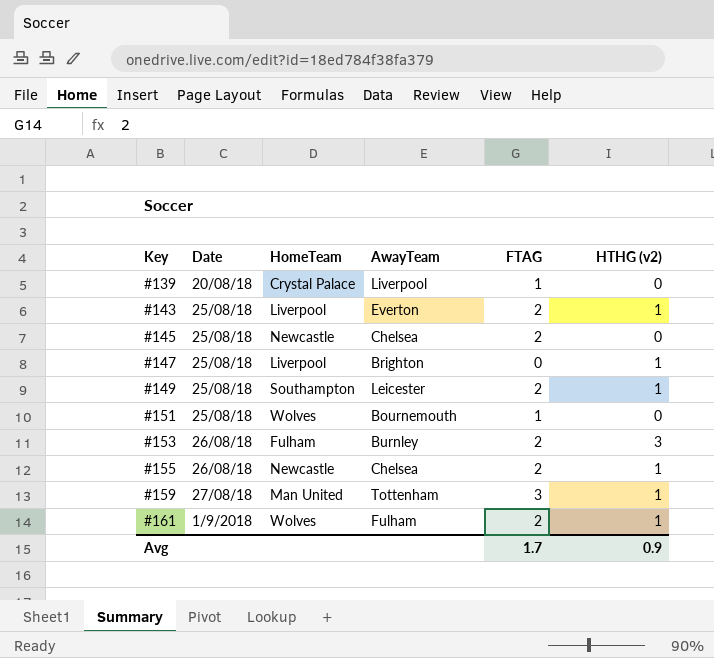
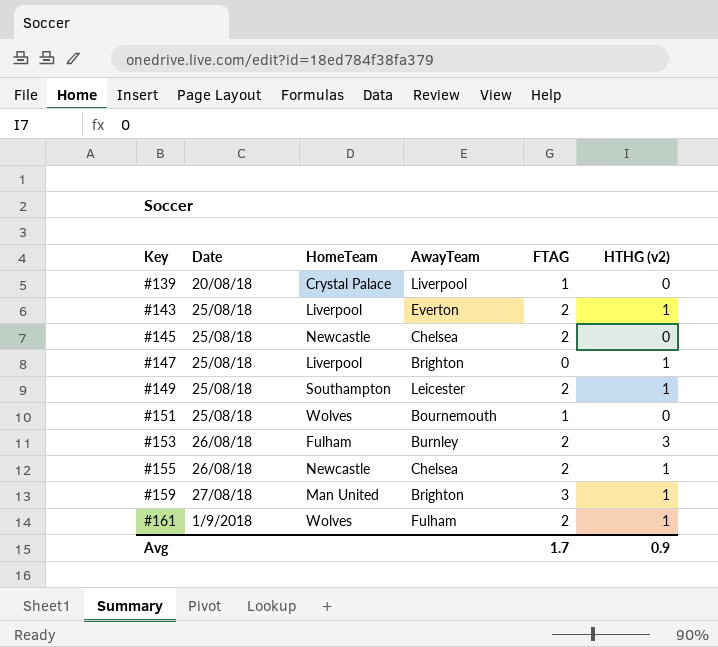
#159 | AwayTeam: Tottenham -> Brighton

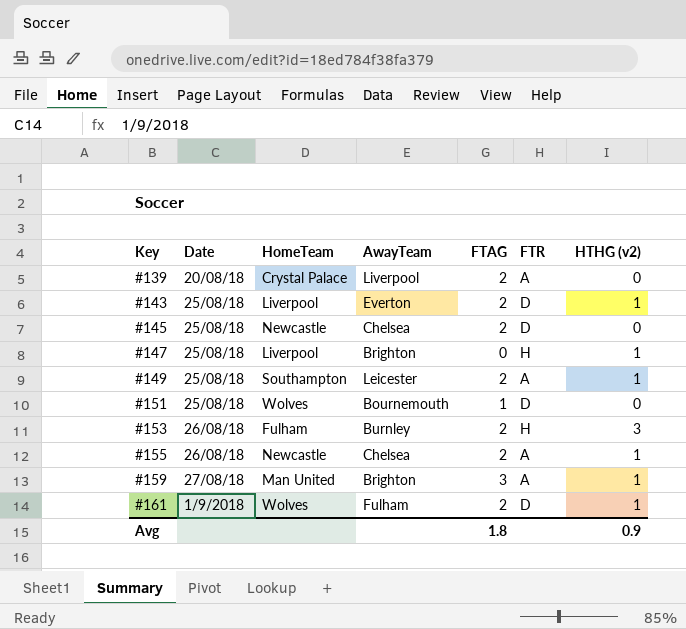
column FTR | position: none -> 6
#139 | FTAG: 1 -> 2
Avg | FTAG: 1.7 -> 1.8

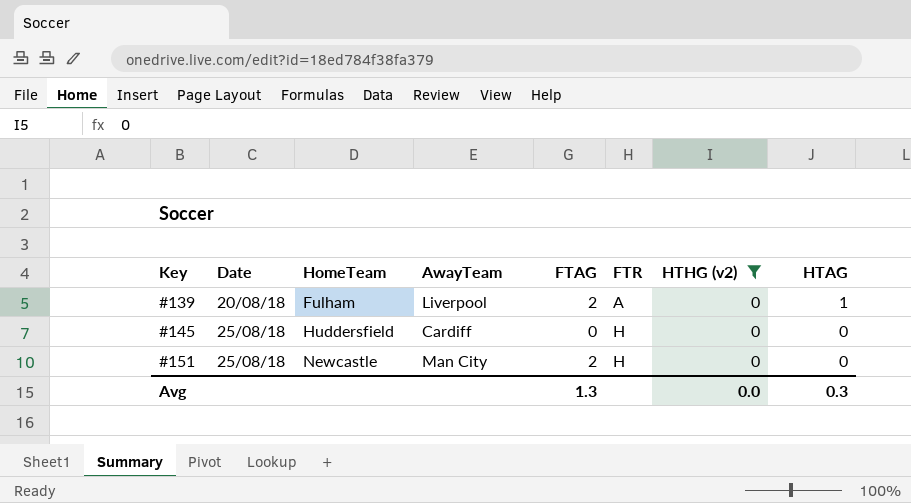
filter: none -> HTHG (v2) = 0
column HTAG | position: none -> 8
#139 | HomeTeam: Crystal Palace -> Fulham
#145 | HomeTeam: Newcastle -> Huddersfield
#145 | AwayTeam: Chelsea -> Cardiff
#145 | FTAG: 2 -> 0
#145 | FTR: D -> H
#151 | HomeTeam: Wolves -> Newcastle
#151 | AwayTeam: Bournemouth -> Man City
#151 | FTAG: 1 -> 2
#151 | FTR: D -> H
Avg | FTAG: 1.8 -> 1.3
Avg | HTHG (v2): 0.9 -> 0.0

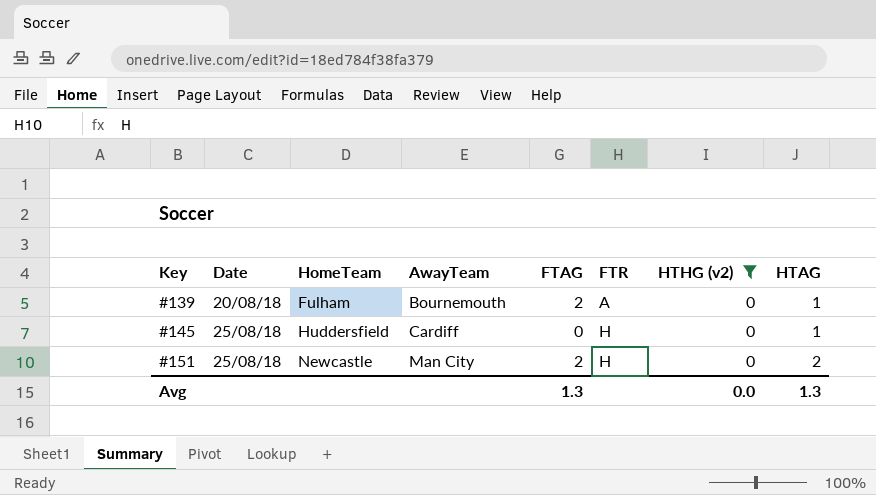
#139 | AwayTeam: Liverpool -> Bournemouth
#145 | HTAG: 0 -> 1
#151 | HTAG: 0 -> 2
Avg | HTAG: 0.3 -> 1.3

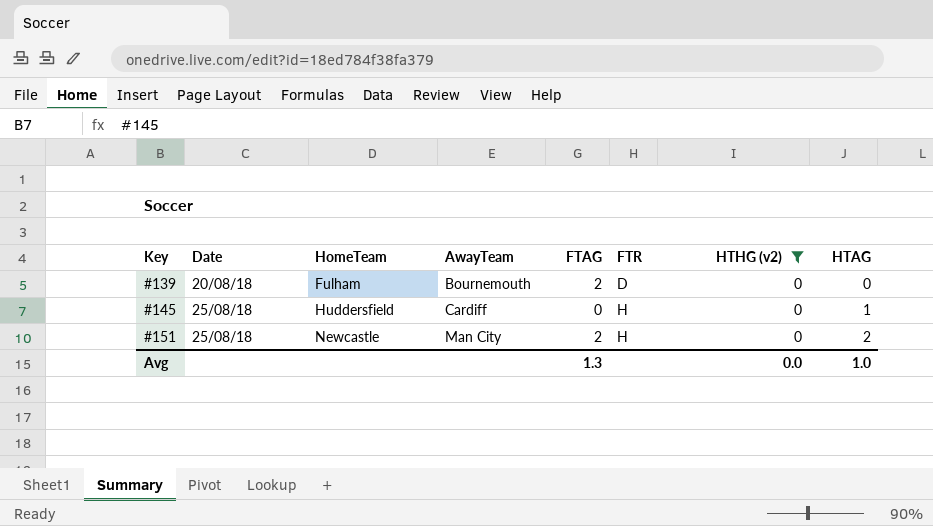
#139 | FTR: A -> D
#139 | HTAG: 1 -> 0
Avg | HTAG: 1.3 -> 1.0

